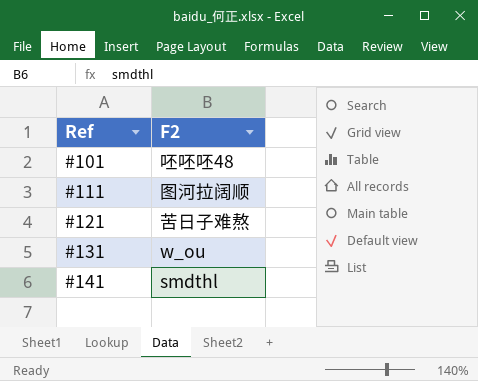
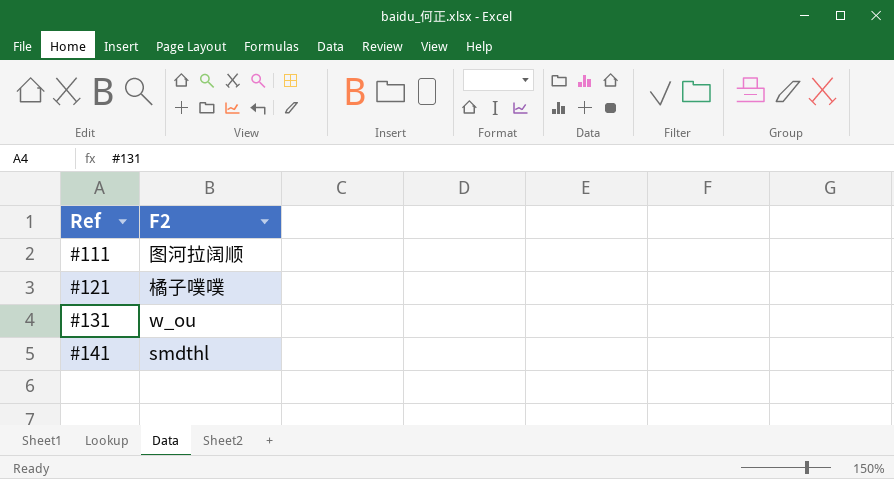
row #101: 呸呸呸48 -> none
#121 | F2: 苦日子难熬 -> 橘子噗噗

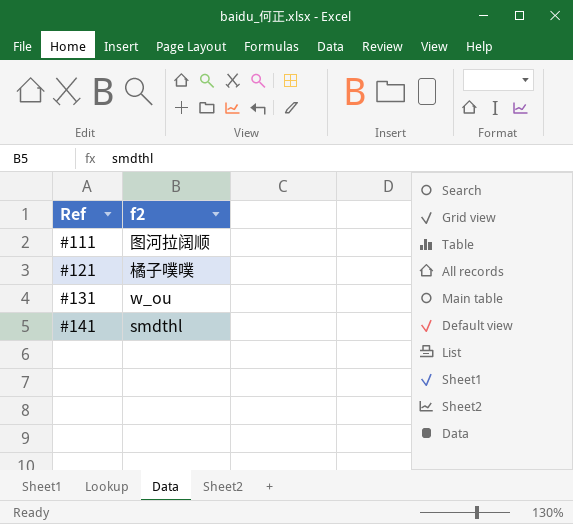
column name: F2 -> f2

